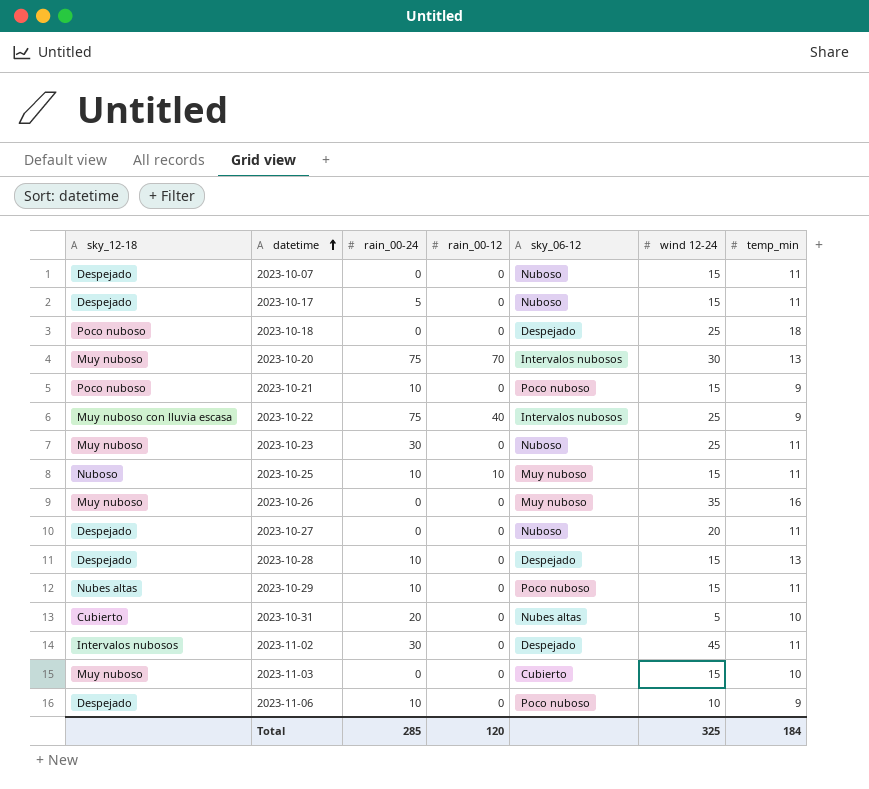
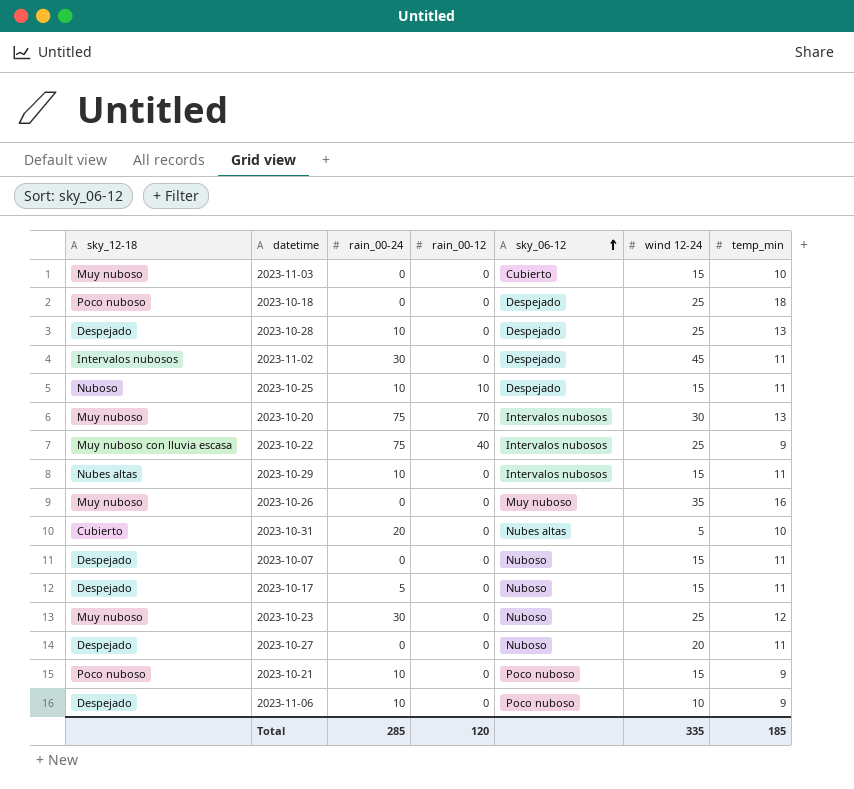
row order: datetime ascending -> sky_06-12 ascending
2023-10-28 | wind 12-24: 15 -> 25
2023-10-25 | sky_06-12: Muy nuboso -> Despejado
2023-10-29 | sky_06-12: Poco nuboso -> Intervalos nubosos
2023-10-23 | temp_min: 11 -> 12
Total | wind 12-24: 325 -> 335
Total | temp_min: 184 -> 185

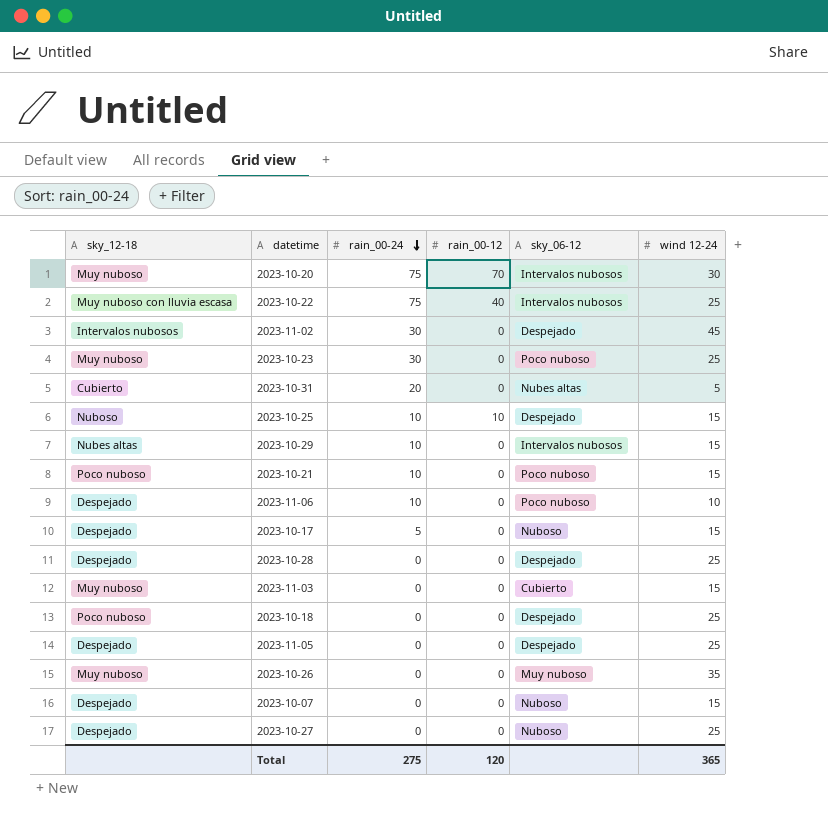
row order: sky_06-12 ascending -> rain_00-24 descending
column temp_min | position: 7 -> none
2023-10-23 | sky_06-12: Nuboso -> Poco nuboso
2023-10-28 | rain_00-24: 10 -> 0
row 2023-11-05: none -> Despejado | 0 | 0 | Despejado | 25
2023-10-27 | wind 12-24: 20 -> 25
Total | rain_00-24: 285 -> 275
Total | wind 12-24: 335 -> 365

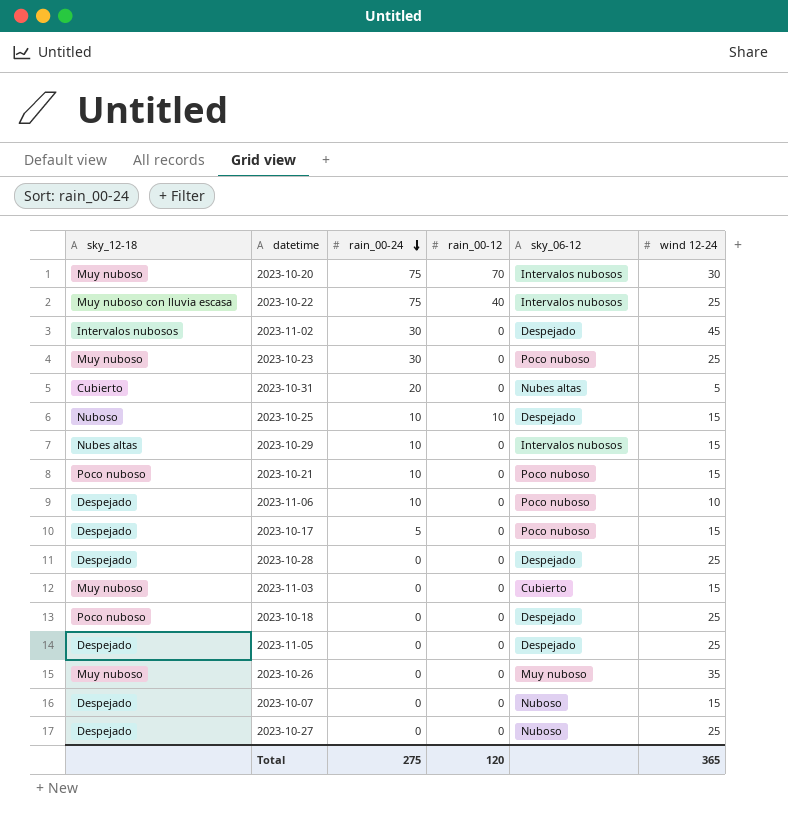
2023-10-17 | sky_06-12: Nuboso -> Poco nuboso

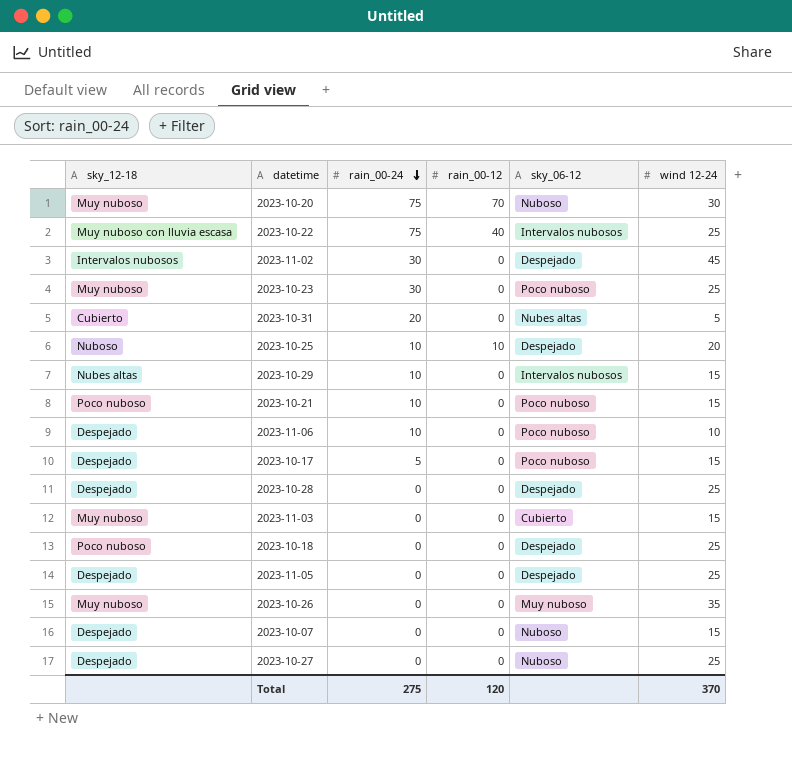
2023-10-20 | sky_06-12: Intervalos nubosos -> Nuboso
2023-10-25 | wind 12-24: 15 -> 20
Total | wind 12-24: 365 -> 370

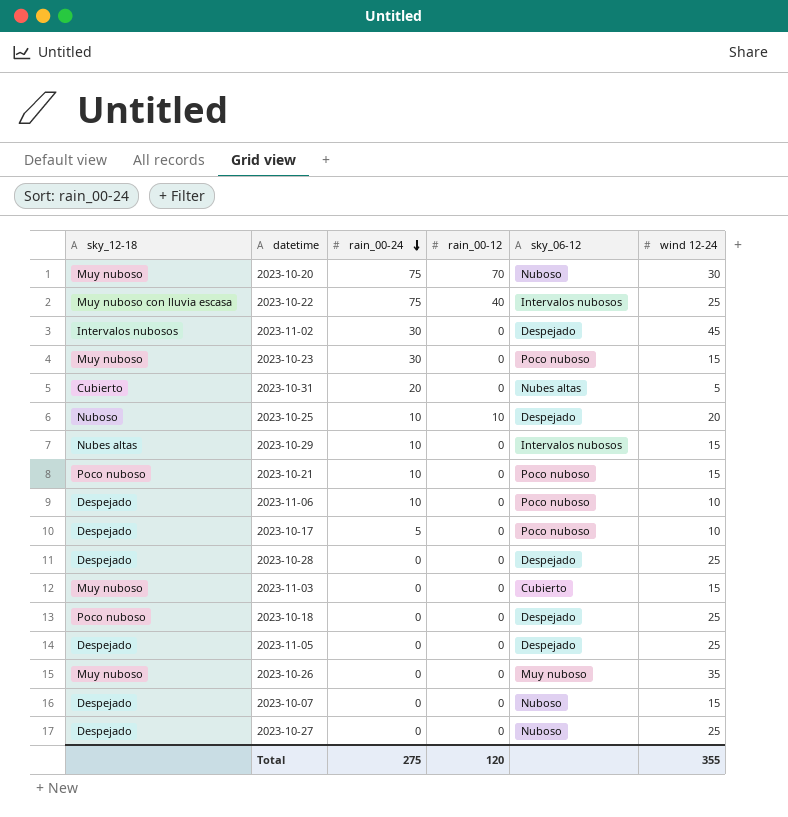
2023-10-23 | wind 12-24: 25 -> 15
2023-10-17 | wind 12-24: 15 -> 10
Total | wind 12-24: 370 -> 355

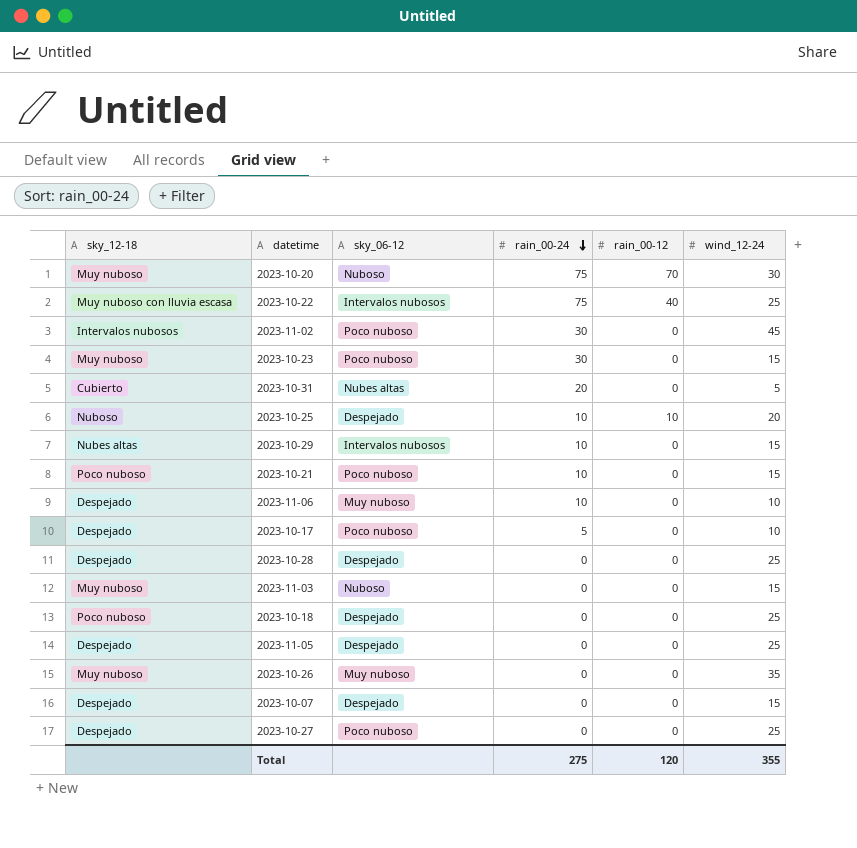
column sky_06-12 | position: 5 -> 3
column name: wind 12-24 -> wind_12-24
2023-11-02 | sky_06-12: Despejado -> Poco nuboso
2023-11-06 | sky_06-12: Poco nuboso -> Muy nuboso
2023-11-03 | sky_06-12: Cubierto -> Nuboso
2023-10-07 | sky_06-12: Nuboso -> Despejado
2023-10-27 | sky_06-12: Nuboso -> Poco nuboso

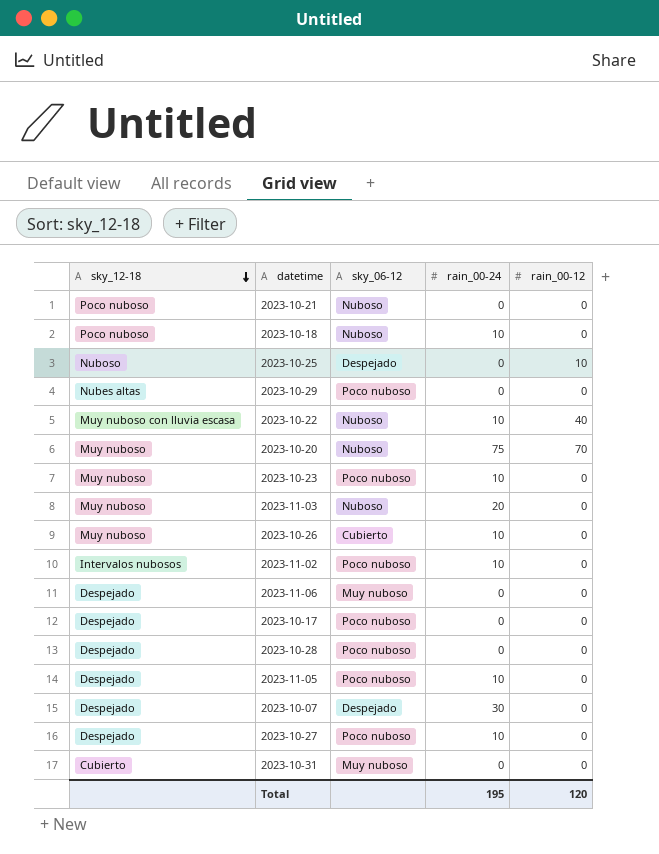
row order: rain_00-24 descending -> sky_12-18 descending
column wind_12-24 | position: 6 -> none
2023-10-21 | sky_06-12: Poco nuboso -> Nuboso
2023-10-21 | rain_00-24: 10 -> 0
2023-10-18 | sky_06-12: Despejado -> Nuboso
2023-10-18 | rain_00-24: 0 -> 10
2023-10-25 | rain_00-24: 10 -> 0
2023-10-29 | sky_06-12: Intervalos nubosos -> Poco nuboso
2023-10-29 | rain_00-24: 10 -> 0
2023-10-22 | sky_06-12: Intervalos nubosos -> Nuboso
2023-10-22 | rain_00-24: 75 -> 10
2023-10-23 | rain_00-24: 30 -> 10
2023-11-03 | rain_00-24: 0 -> 20
2023-10-26 | sky_06-12: Muy nuboso -> Cubierto
2023-10-26 | rain_00-24: 0 -> 10
2023-11-02 | rain_00-24: 30 -> 10
2023-11-06 | rain_00-24: 10 -> 0
2023-10-17 | rain_00-24: 5 -> 0
2023-10-28 | sky_06-12: Despejado -> Poco nuboso
2023-11-05 | sky_06-12: Despejado -> Poco nuboso
2023-11-05 | rain_00-24: 0 -> 10
2023-10-07 | rain_00-24: 0 -> 30
2023-10-27 | rain_00-24: 0 -> 10
2023-10-31 | sky_06-12: Nubes altas -> Muy nuboso
2023-10-31 | rain_00-24: 20 -> 0
Total | rain_00-24: 275 -> 195

